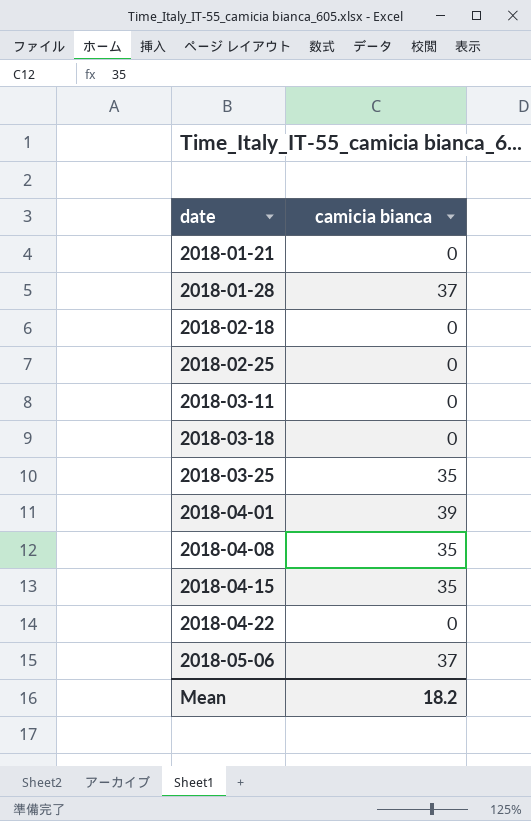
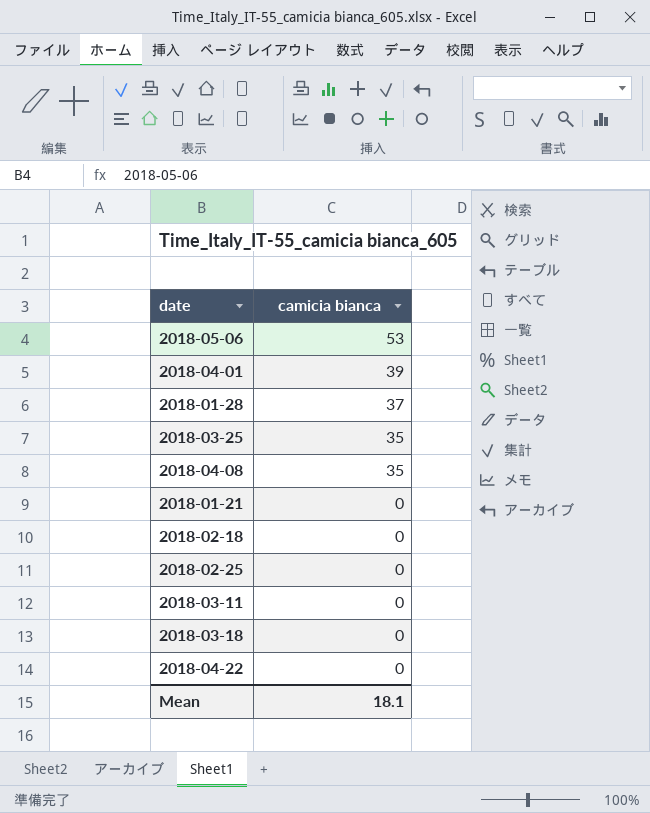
row order: date ascending -> camicia bianca descending
row 2018-04-15: 35 -> none
2018-05-06 | camicia bianca: 37 -> 53
Mean | camicia bianca: 18.2 -> 18.1

